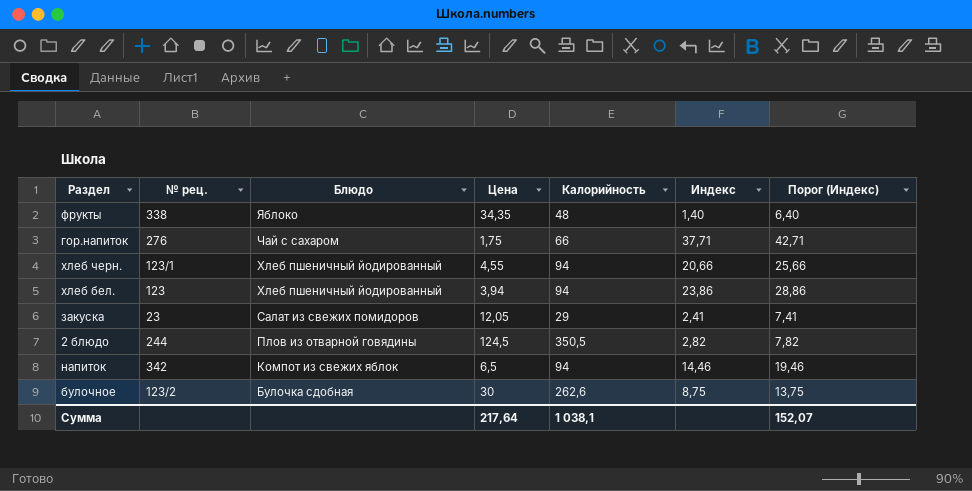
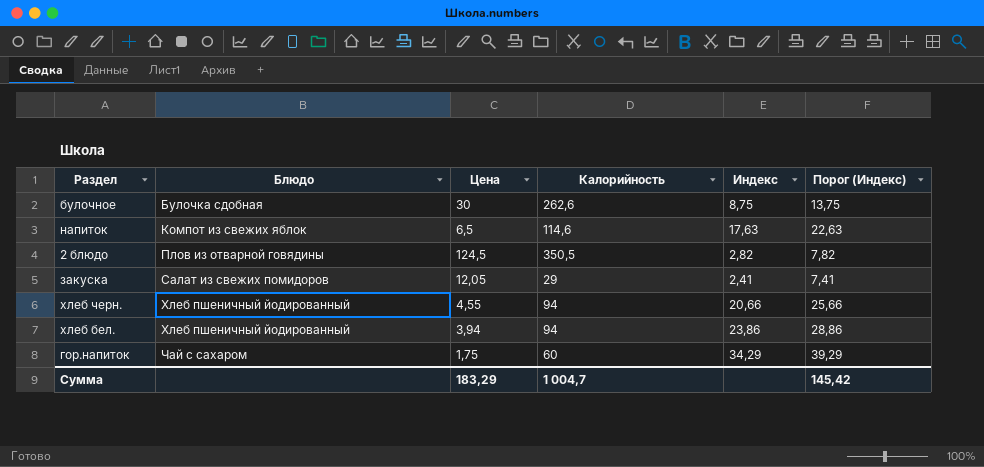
row order: Блюдо descending -> Блюдо ascending
column № рец. | position: 2 -> none
row фрукты: 338 | Яблоко | 34,35 | 48 | 1,40 | 6,40 -> none
напиток | Калорийность: 94 -> 114,6
напиток | Индекс: 14,46 -> 17,63
напиток | Порог (Индекс): 19,46 -> 22,63
гор.напиток | Калорийность: 66 -> 60
гор.напиток | Индекс: 37,71 -> 34,29
гор.напиток | Порог (Индекс): 42,71 -> 39,29
Сумма | Цена: 217,64 -> 183,29
Сумма | Калорийность: 1 038,1 -> 1 004,7
Сумма | Порог (Индекс): 152,07 -> 145,42

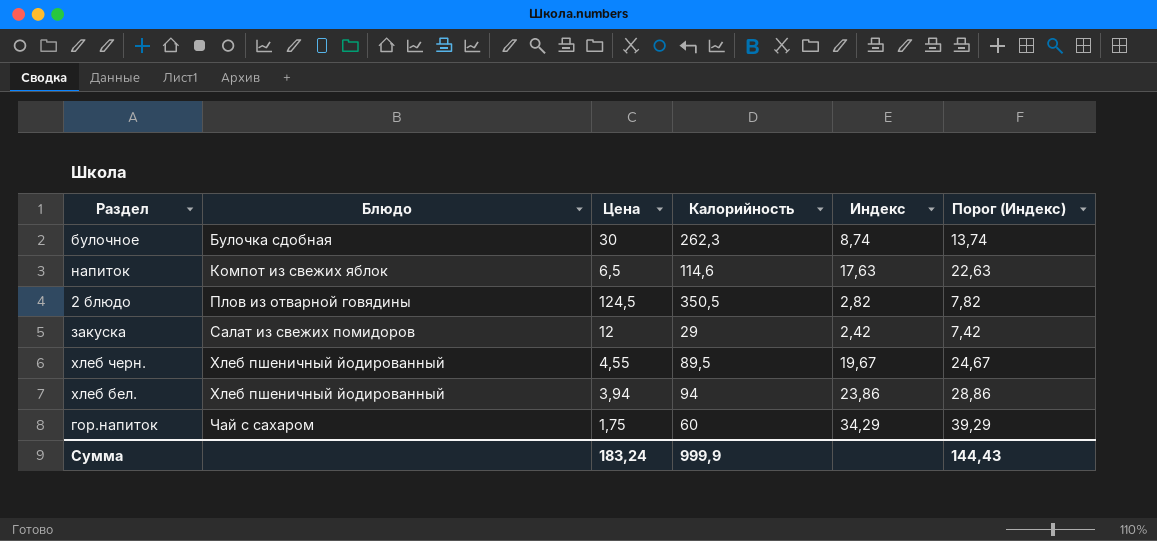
булочное | Калорийность: 262,6 -> 262,3
булочное | Индекс: 8,75 -> 8,74
булочное | Порог (Индекс): 13,75 -> 13,74
закуска | Цена: 12,05 -> 12
закуска | Индекс: 2,41 -> 2,42
закуска | Порог (Индекс): 7,41 -> 7,42
хлеб черн. | Калорийность: 94 -> 89,5
хлеб черн. | Индекс: 20,66 -> 19,67
хлеб черн. | Порог (Индекс): 25,66 -> 24,67
Сумма | Цена: 183,29 -> 183,24
Сумма | Калорийность: 1 004,7 -> 999,9
Сумма | Порог (Индекс): 145,42 -> 144,43

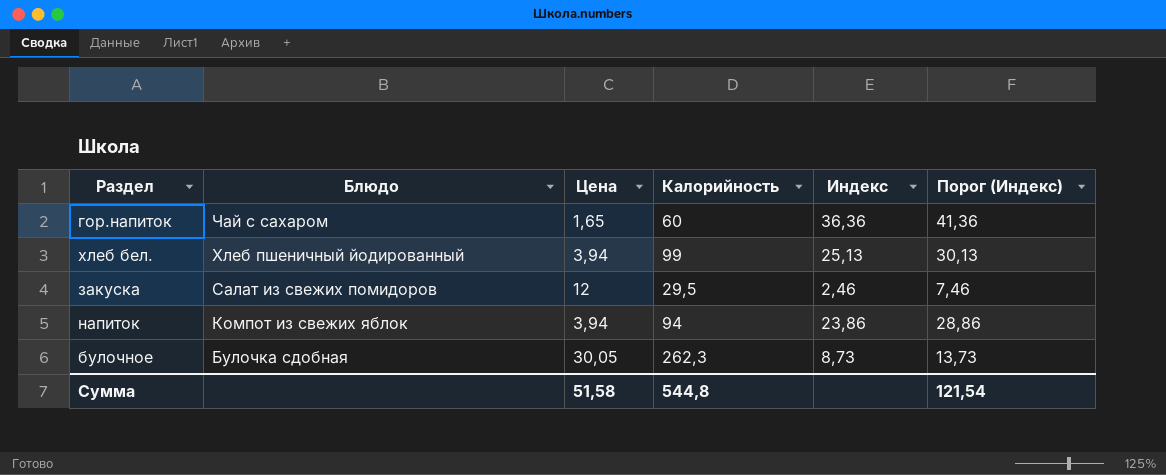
row order: Блюдо ascending -> Блюдо descending
row 2 блюдо: Плов из отварной говядины | 124,5 | 350,5 | 2,82 | 7,82 -> none
row хлеб черн.: Хлеб пшеничный йодированный | 4,55 | 89,5 | 19,67 | 24,67 -> none
гор.напиток | Цена: 1,75 -> 1,65
гор.напиток | Индекс: 34,29 -> 36,36
гор.напиток | Порог (Индекс): 39,29 -> 41,36
хлеб бел. | Калорийность: 94 -> 99
хлеб бел. | Индекс: 23,86 -> 25,13
хлеб бел. | Порог (Индекс): 28,86 -> 30,13
закуска | Калорийность: 29 -> 29,5
закуска | Индекс: 2,42 -> 2,46
закуска | Порог (Индекс): 7,42 -> 7,46
напиток | Цена: 6,5 -> 3,94
напиток | Калорийность: 114,6 -> 94
напиток | Индекс: 17,63 -> 23,86
напиток | Порог (Индекс): 22,63 -> 28,86
булочное | Цена: 30 -> 30,05
булочное | Индекс: 8,74 -> 8,73
булочное | Порог (Индекс): 13,74 -> 13,73
Сумма | Цена: 183,24 -> 51,58
Сумма | Калорийность: 999,9 -> 544,8
Сумма | Порог (Индекс): 144,43 -> 121,54

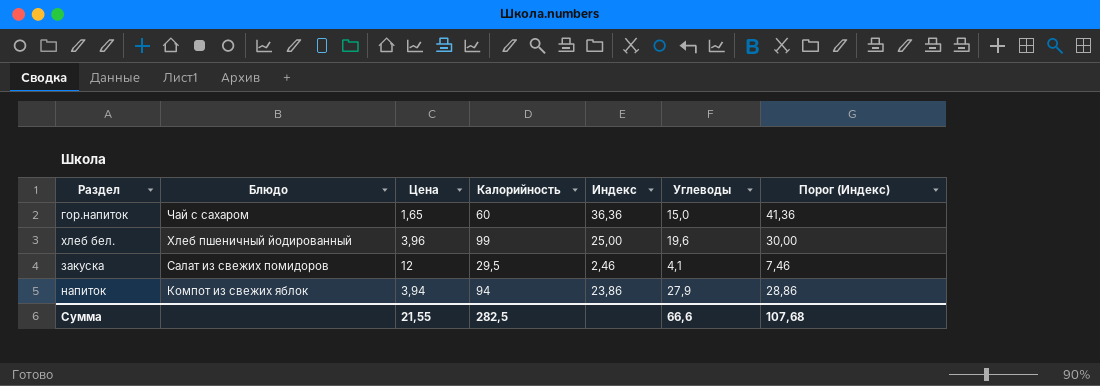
column Углеводы | position: none -> 6
row булочное: Булочка сдобная | 30,05 | 262,3 | 8,73 | 13,73 -> none
хлеб бел. | Цена: 3,94 -> 3,96
хлеб бел. | Индекс: 25,13 -> 25,00
хлеб бел. | Порог (Индекс): 30,13 -> 30,00
Сумма | Цена: 51,58 -> 21,55
Сумма | Калорийность: 544,8 -> 282,5
Сумма | Порог (Индекс): 121,54 -> 107,68

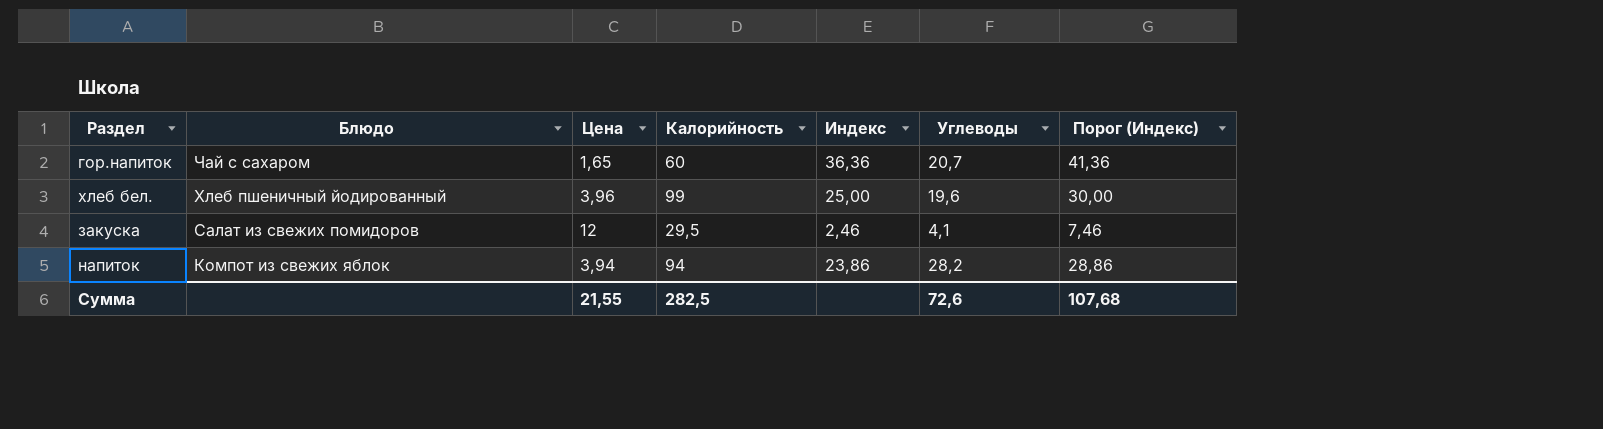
гор.напиток | Углеводы: 15,0 -> 20,7
напиток | Углеводы: 27,9 -> 28,2
Сумма | Углеводы: 66,6 -> 72,6

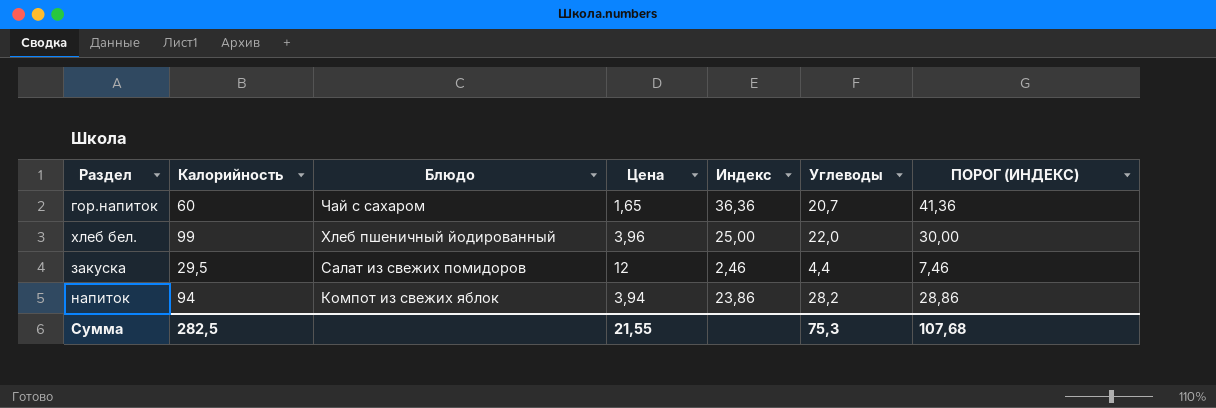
column Калорийность | position: 4 -> 2
column name: Порог (Индекс) -> ПОРОГ (ИНДЕКС)
хлеб бел. | Углеводы: 19,6 -> 22,0
закуска | Углеводы: 4,1 -> 4,4
Сумма | Углеводы: 72,6 -> 75,3

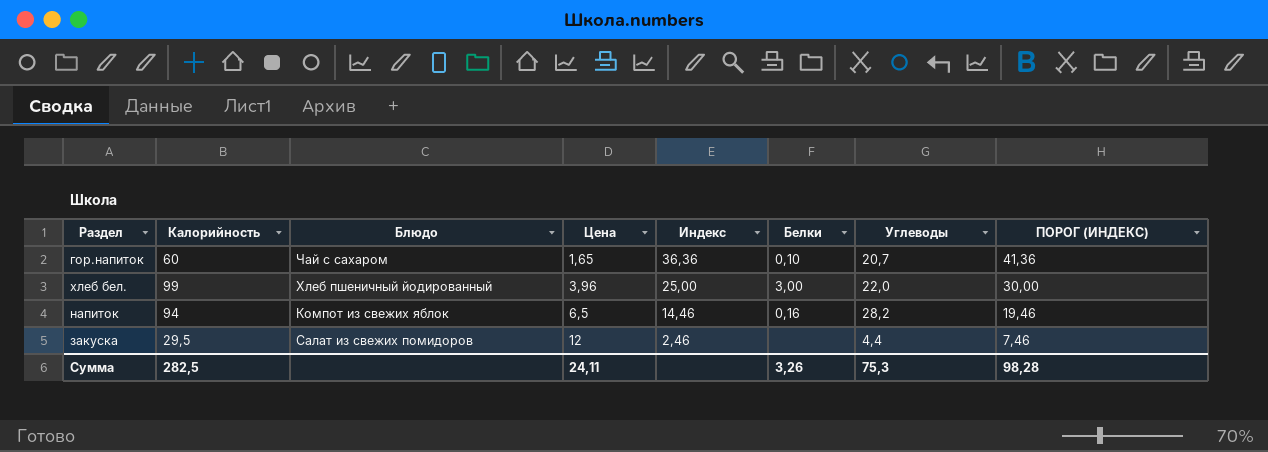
row order: Блюдо descending -> Цена ascending
column Белки | position: none -> 6
напиток | Цена: 3,94 -> 6,5
напиток | Индекс: 23,86 -> 14,46
напиток | ПОРОГ (ИНДЕКС): 28,86 -> 19,46
Сумма | Цена: 21,55 -> 24,11
Сумма | ПОРОГ (ИНДЕКС): 107,68 -> 98,28

